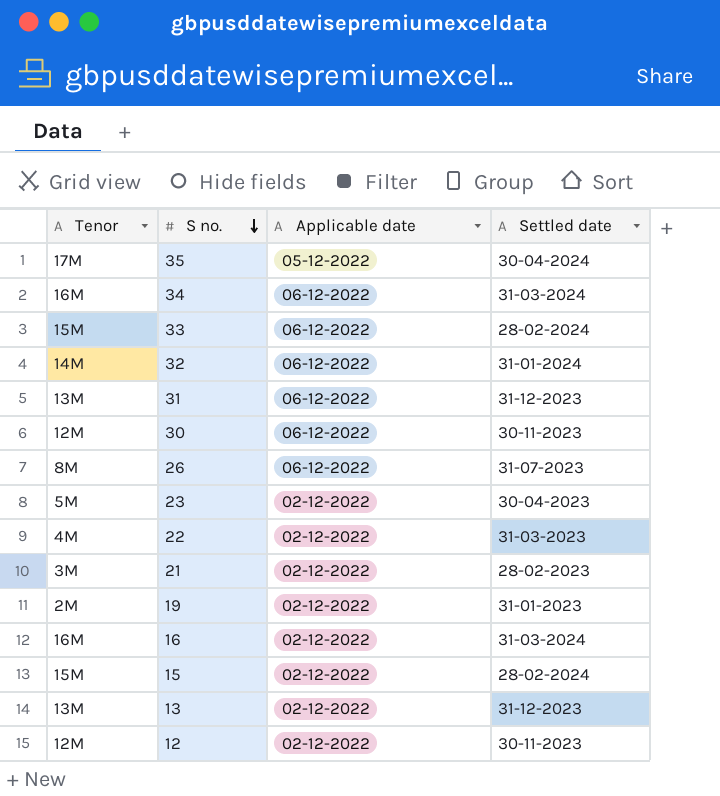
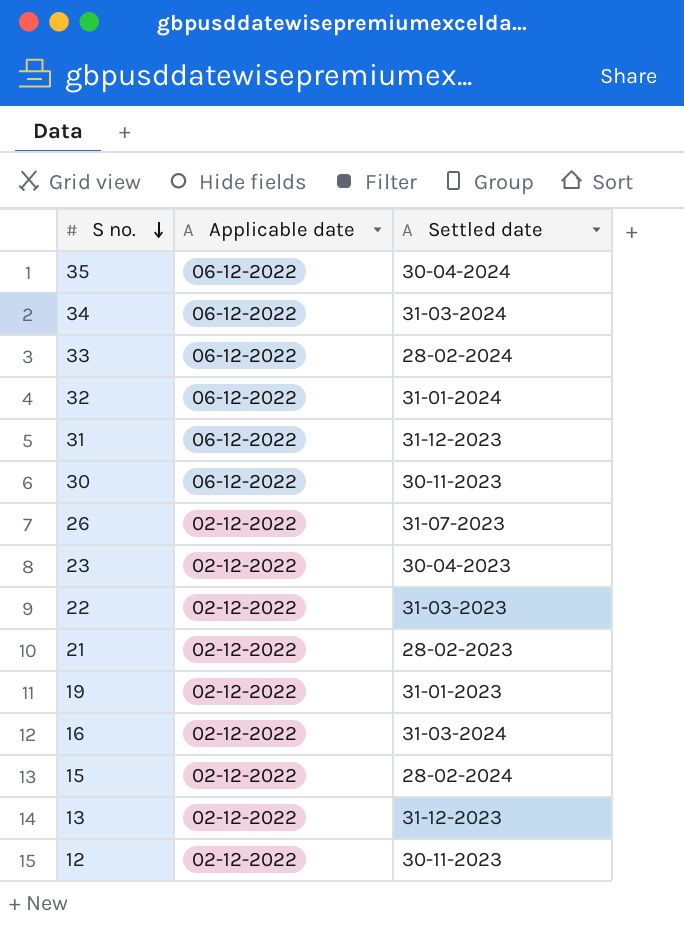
column Tenor | position: 1 -> none
35 | Applicable date: 05-12-2022 -> 06-12-2022
26 | Applicable date: 06-12-2022 -> 02-12-2022

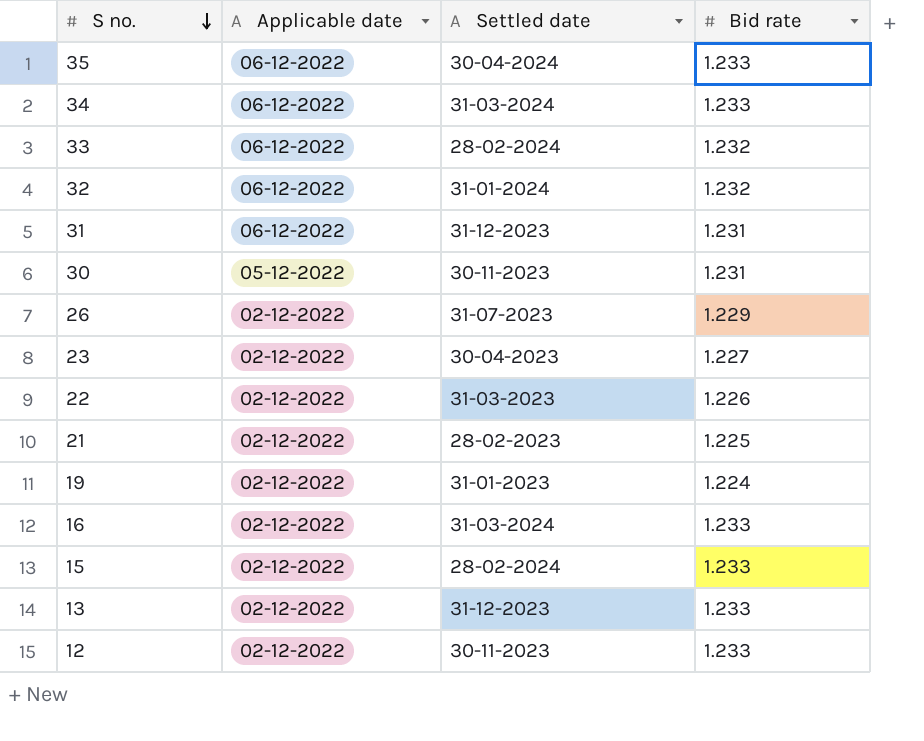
column Bid rate | position: none -> 4
30 | Applicable date: 06-12-2022 -> 05-12-2022

